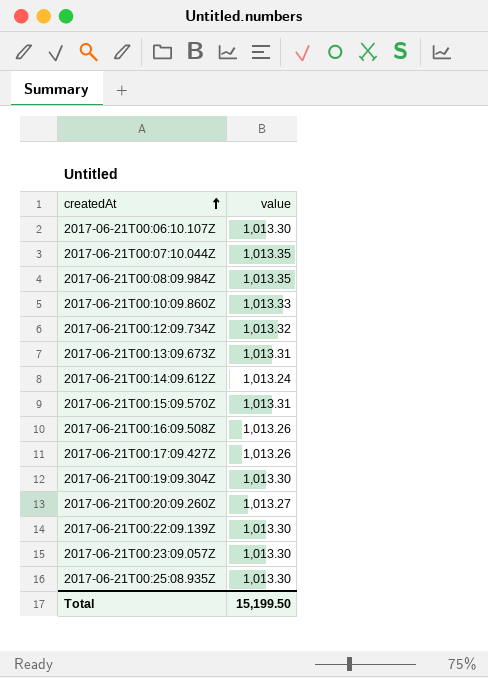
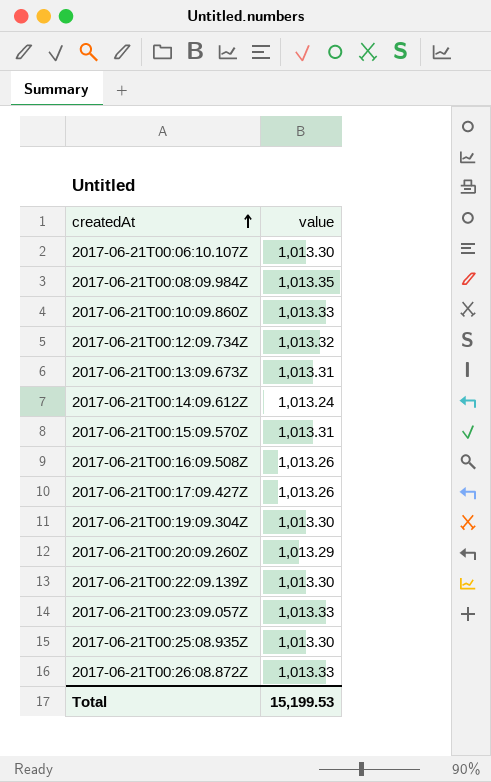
row 2017-06-21T00:07:10.044Z: 1,013.35 -> none
2017-06-21T00:20:09.260Z | value: 1,013.27 -> 1,013.29
2017-06-21T00:23:09.057Z | value: 1,013.30 -> 1,013.33
row 2017-06-21T00:26:08.872Z: none -> 1,013.33
Total | value: 15,199.50 -> 15,199.53

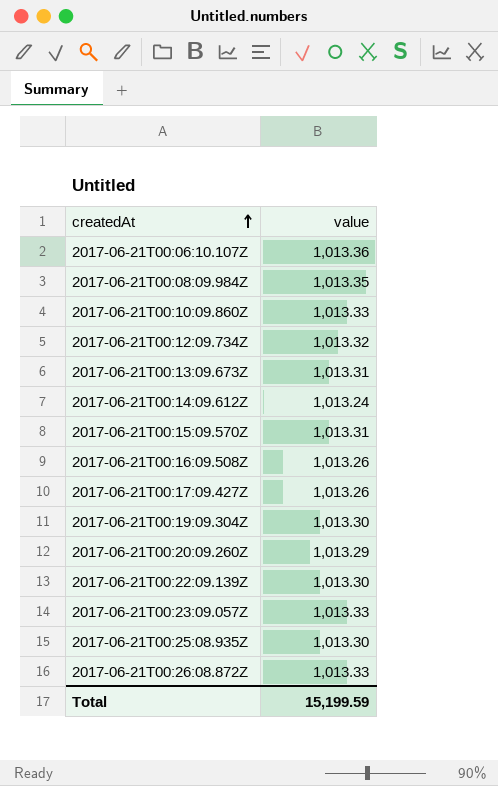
2017-06-21T00:06:10.107Z | value: 1,013.30 -> 1,013.36
Total | value: 15,199.53 -> 15,199.59

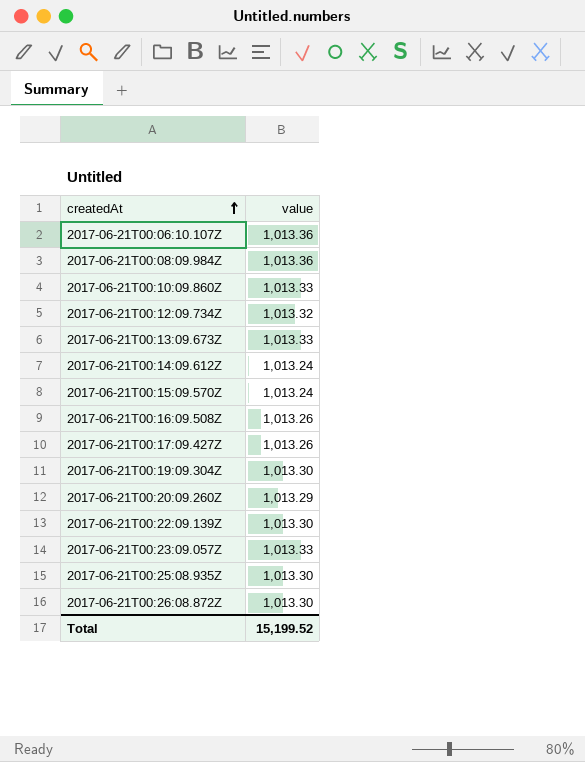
2017-06-21T00:08:09.984Z | value: 1,013.35 -> 1,013.36
2017-06-21T00:13:09.673Z | value: 1,013.31 -> 1,013.33
2017-06-21T00:15:09.570Z | value: 1,013.31 -> 1,013.24
2017-06-21T00:26:08.872Z | value: 1,013.33 -> 1,013.30
Total | value: 15,199.59 -> 15,199.52

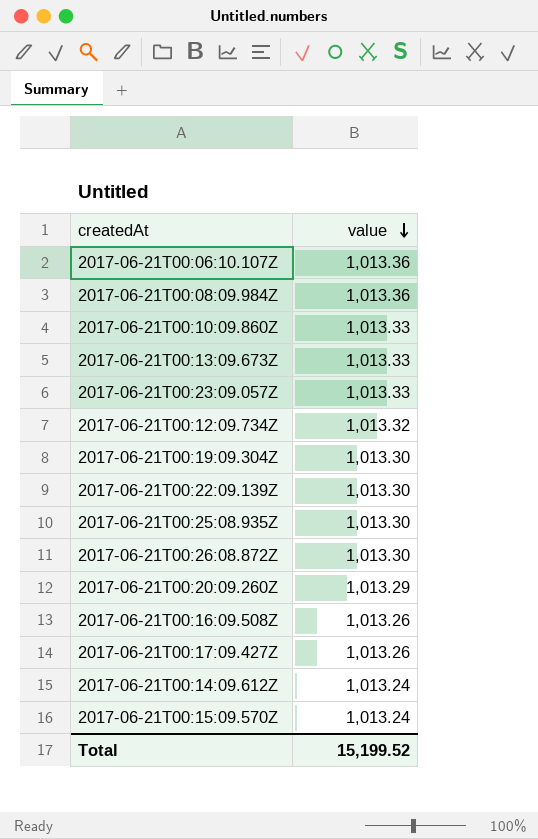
row order: createdAt ascending -> value descending

